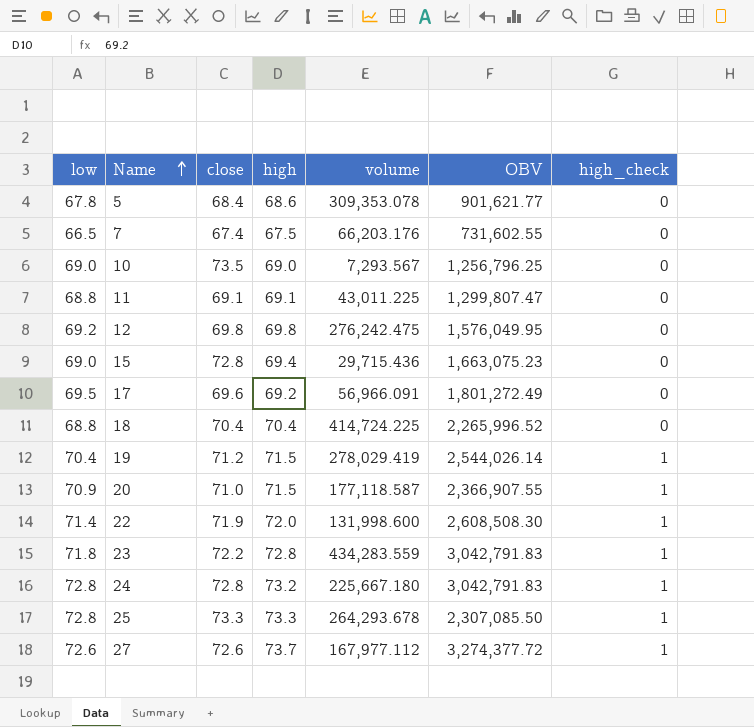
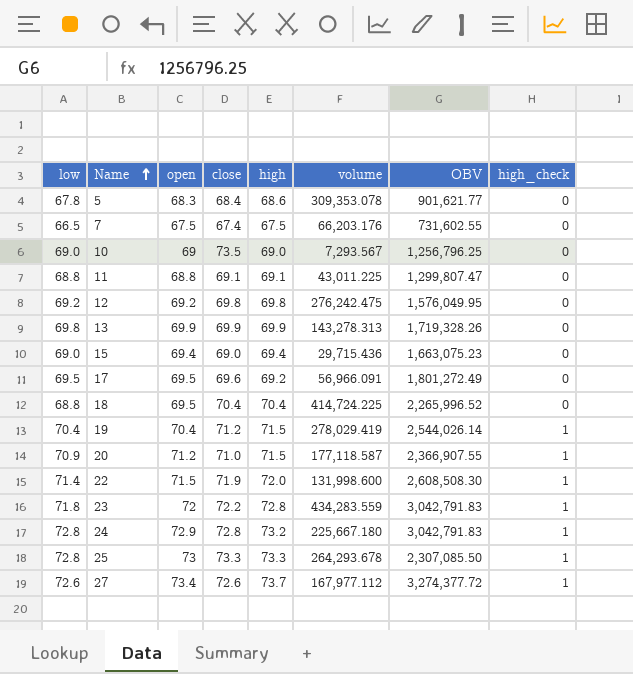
column open | position: none -> 3
row 13: none -> 69.8 | 69.9 | 69.9 | 69.9 | 143,278.313 | 1,719,328.26 | 0
15 | close: 72.8 -> 69.0

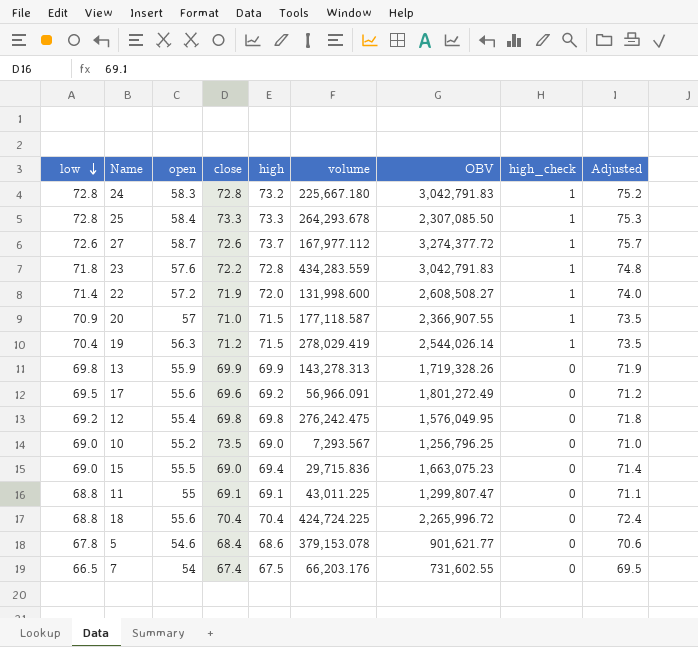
row order: Name ascending -> low descending
column Adjusted | formula: none -> [high] + 2
24 | open: 72.9 -> 58.3
25 | open: 73 -> 58.4
27 | open: 73.4 -> 58.7
23 | open: 72 -> 57.6
22 | open: 71.5 -> 57.2
22 | OBV: 2,608,508.30 -> 2,608,508.27
20 | open: 71.2 -> 57
19 | open: 70.4 -> 56.3
13 | open: 69.9 -> 55.9
17 | open: 69.5 -> 55.6
12 | open: 69.2 -> 55.4
10 | open: 69 -> 55.2
15 | open: 69.4 -> 55.5
15 | volume: 29,715.436 -> 29,715.836
11 | open: 68.8 -> 55
18 | open: 69.5 -> 55.6
18 | volume: 414,724.225 -> 424,724.225
18 | OBV: 2,265,996.52 -> 2,265,996.72
5 | open: 68.3 -> 54.6
5 | volume: 309,353.078 -> 379,153.078
7 | open: 67.5 -> 54

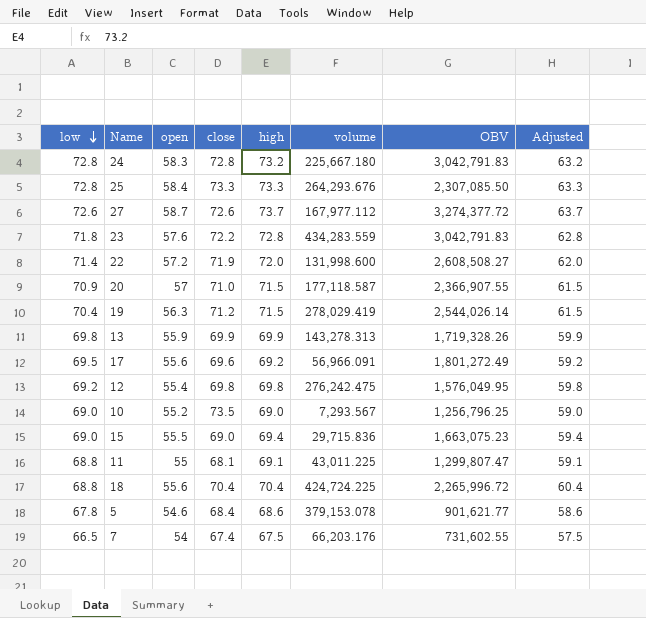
column high_check | position: 8 -> none
column Adjusted | formula: [high] + 2 -> [high] - 10
25 | volume: 264,293.678 -> 264,293.676
11 | close: 69.1 -> 68.1

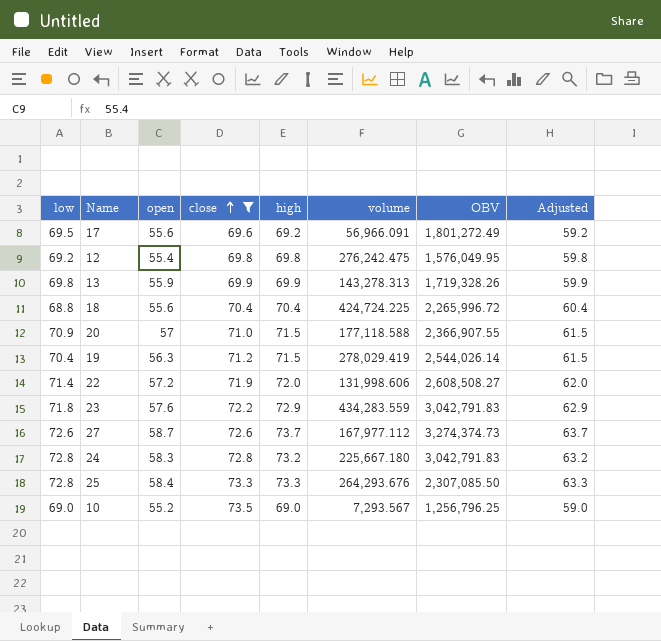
filter: none -> close >= 69.6
row order: low descending -> close ascending
20 | volume: 177,118.587 -> 177,118.588
22 | volume: 131,998.600 -> 131,998.606
23 | high: 72.8 -> 72.9
23 | Adjusted: 62.8 -> 62.9
27 | OBV: 3,274,377.72 -> 3,274,374.73

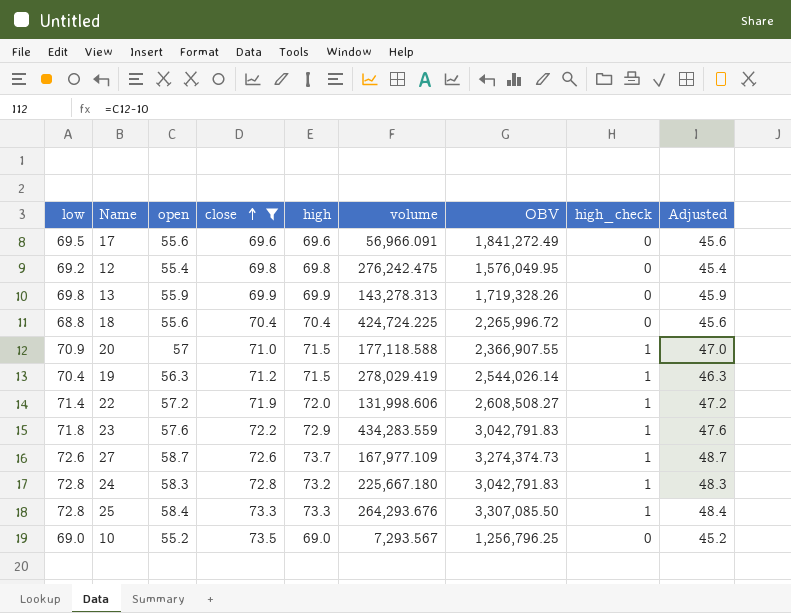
column high_check | position: none -> 8
column Adjusted | formula: [high] - 10 -> [open] - 10
17 | high: 69.2 -> 69.6
17 | OBV: 1,801,272.49 -> 1,841,272.49
27 | volume: 167,977.112 -> 167,977.109
25 | OBV: 2,307,085.50 -> 3,307,085.50

